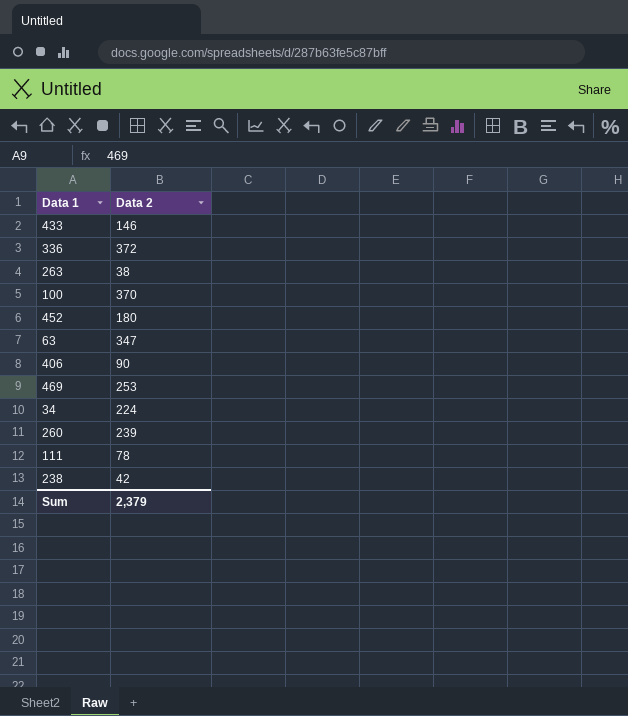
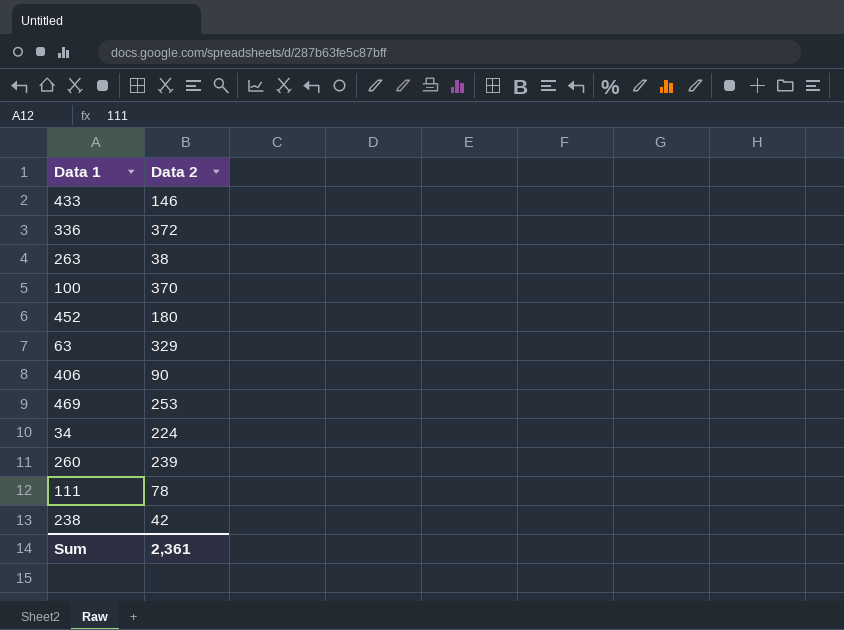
63 | Data 2: 347 -> 329
Sum | Data 2: 2,379 -> 2,361

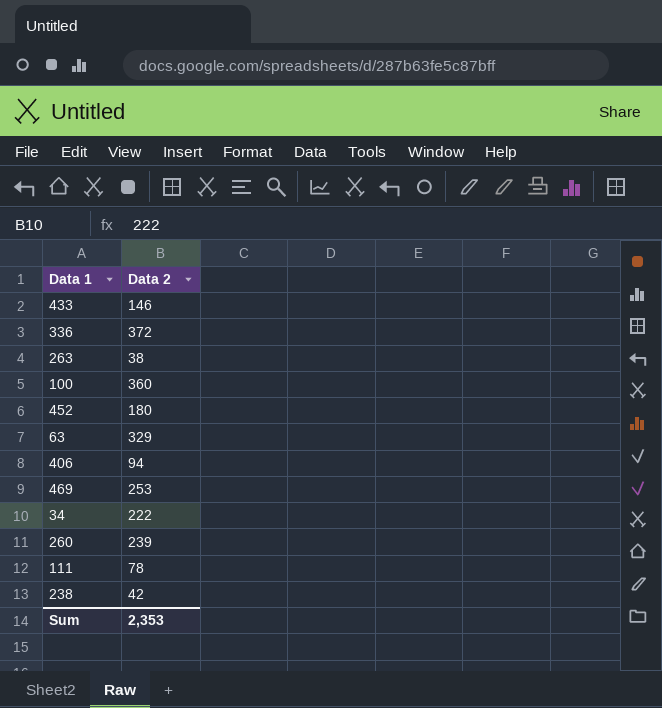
100 | Data 2: 370 -> 360
406 | Data 2: 90 -> 94
34 | Data 2: 224 -> 222
Sum | Data 2: 2,361 -> 2,353

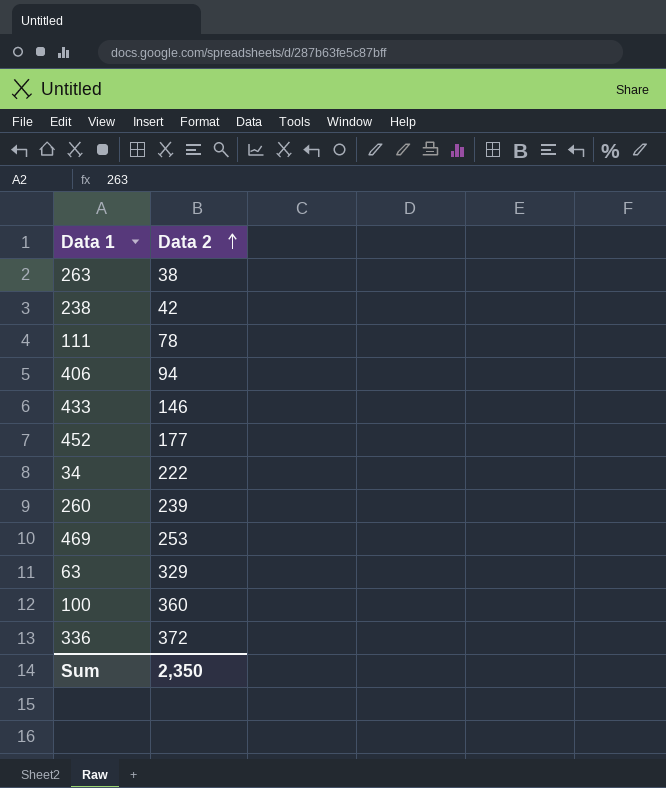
row order: none -> Data 2 ascending
452 | Data 2: 180 -> 177
Sum | Data 2: 2,353 -> 2,350

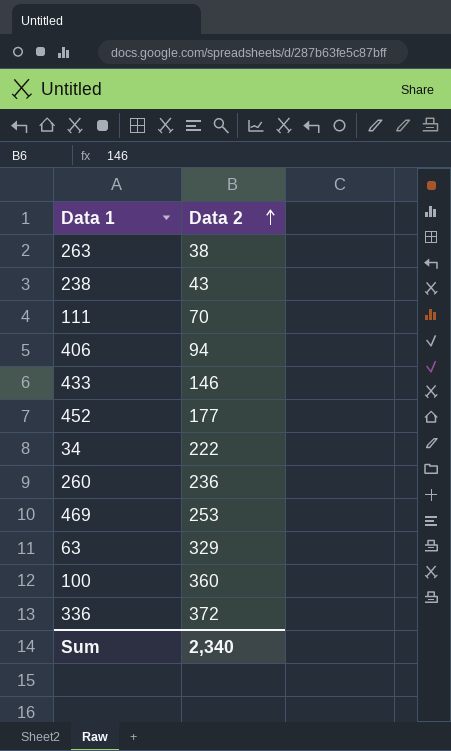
238 | Data 2: 42 -> 43
111 | Data 2: 78 -> 70
260 | Data 2: 239 -> 236
Sum | Data 2: 2,350 -> 2,340

